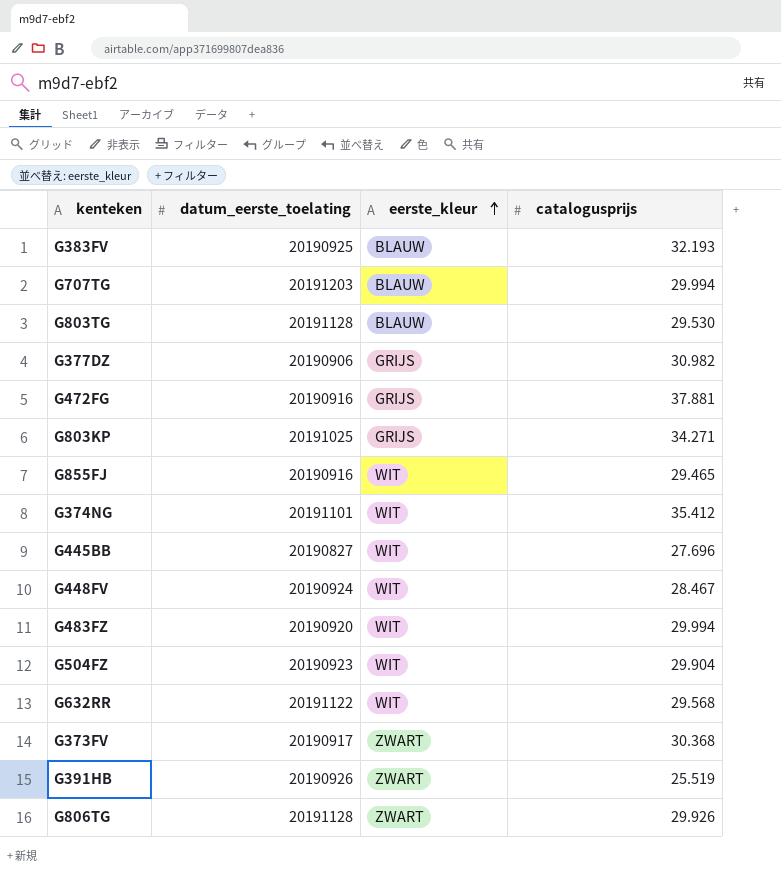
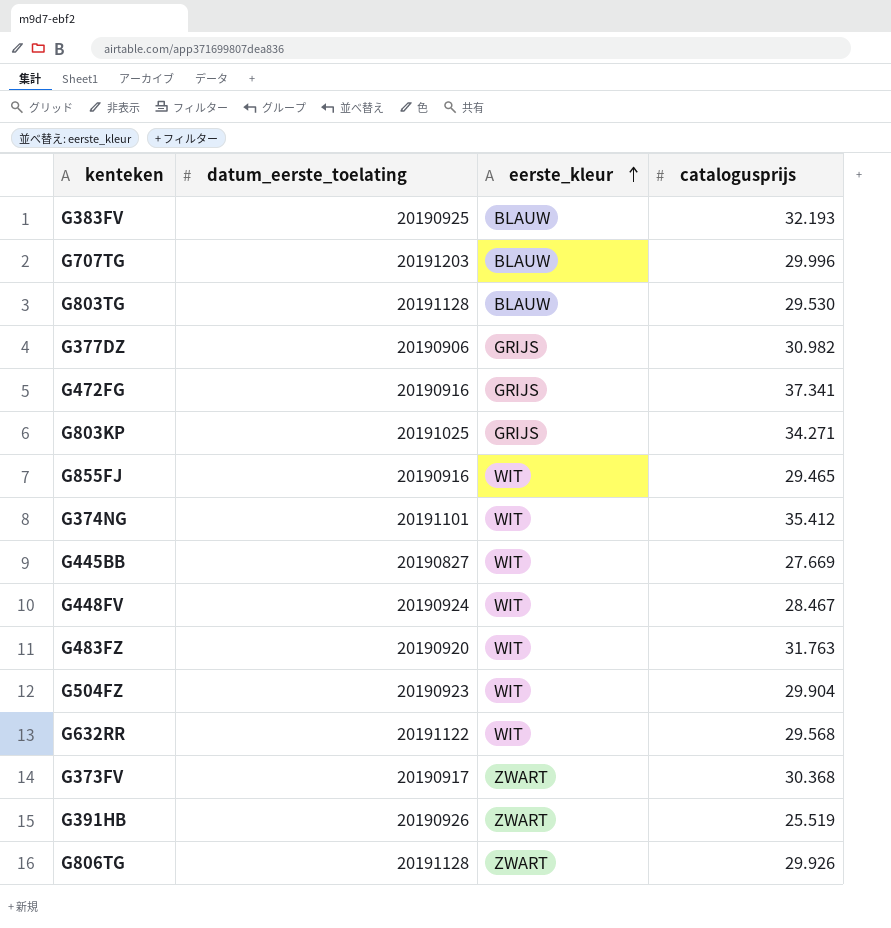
G707TG | catalogusprijs: 29.994 -> 29.996
G472FG | catalogusprijs: 37.881 -> 37.341
G445BB | catalogusprijs: 27.696 -> 27.669
G483FZ | catalogusprijs: 29.994 -> 31.763

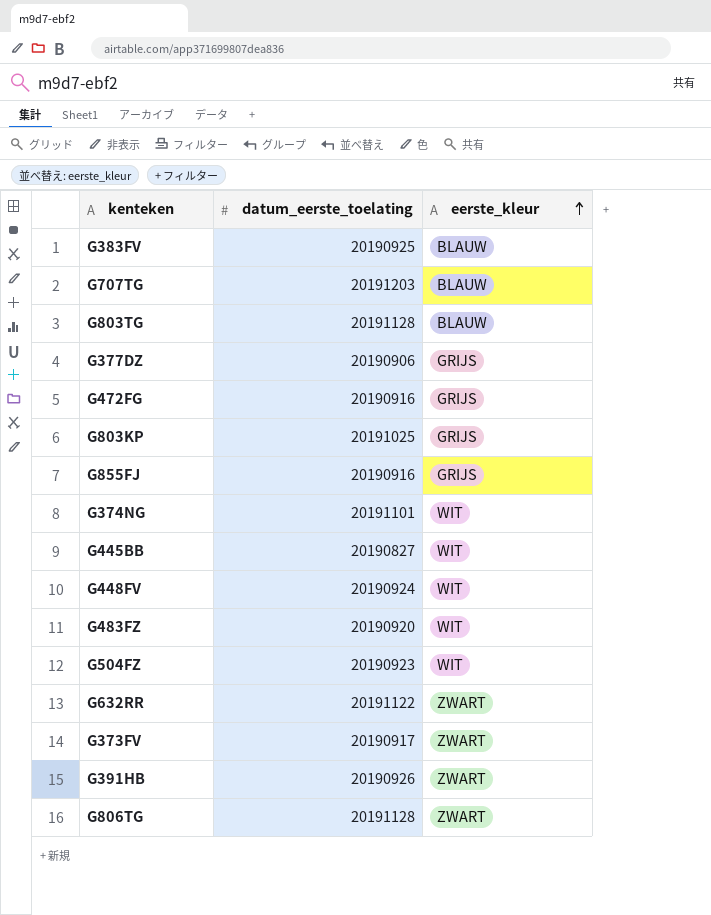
column catalogusprijs | position: 4 -> none
G855FJ | eerste_kleur: WIT -> GRIJS
G632RR | eerste_kleur: WIT -> ZWART

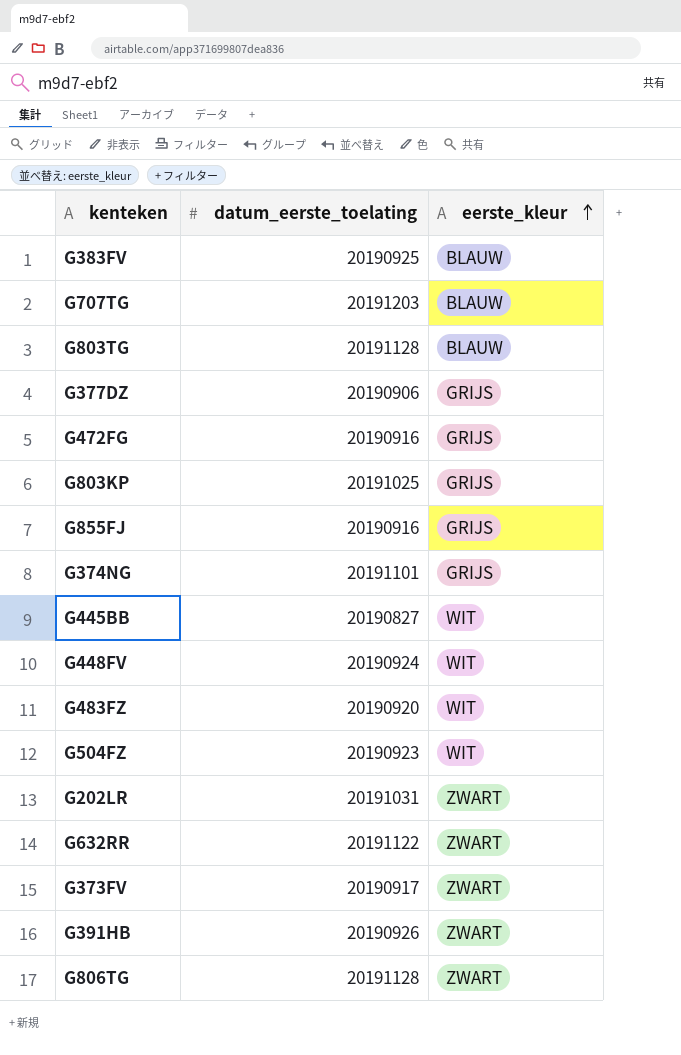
G374NG | eerste_kleur: WIT -> GRIJS
row G202LR: none -> 20191031 | ZWART

